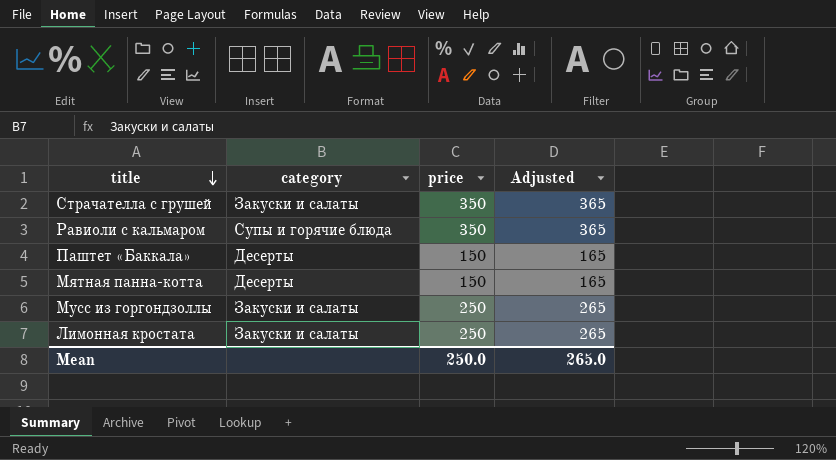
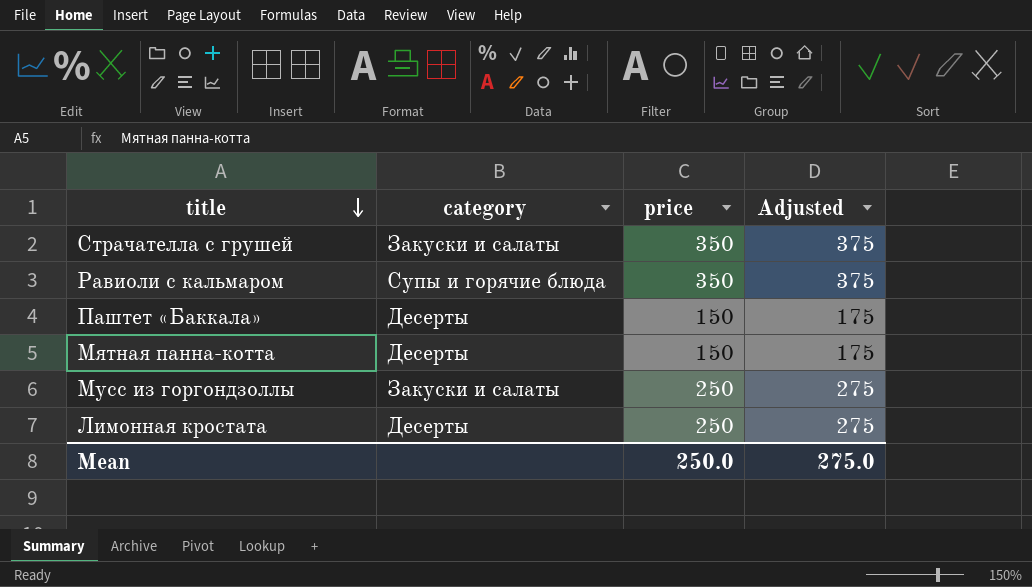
column Adjusted | formula: [price] + 15 -> [price] + 25
Лимонная кростата | category: Закуски и салаты -> Десерты
Mean | Adjusted: 265.0 -> 275.0

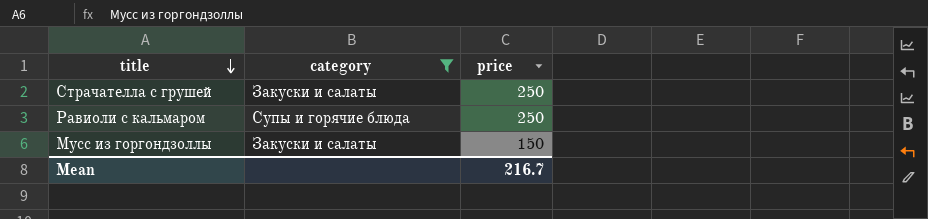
filter: none -> category != Десерты
column Adjusted | formula: [price] + 25 -> none
Страчателла с грушей | price: 350 -> 250
Равиоли с кальмаром | price: 350 -> 250
Мусс из горгондзоллы | price: 250 -> 150
Mean | price: 250.0 -> 216.7

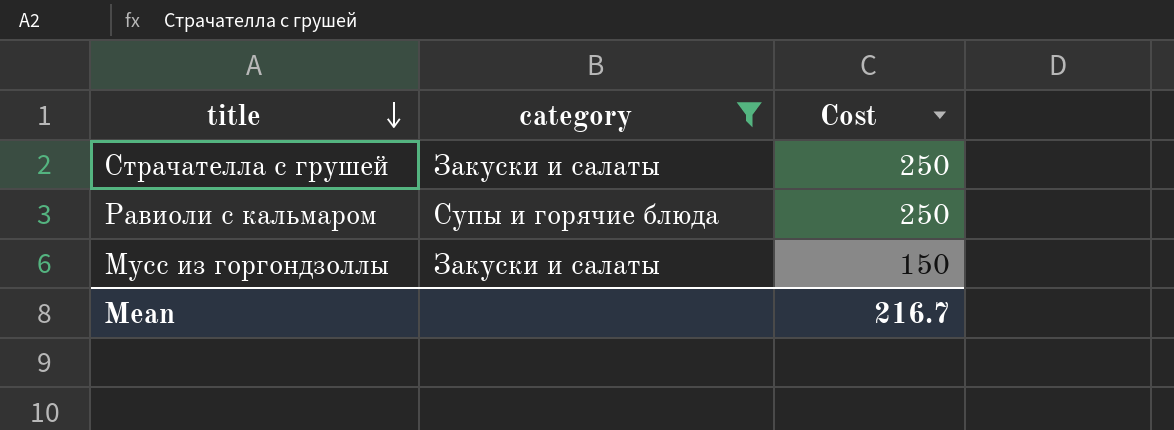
column name: price -> Cost

